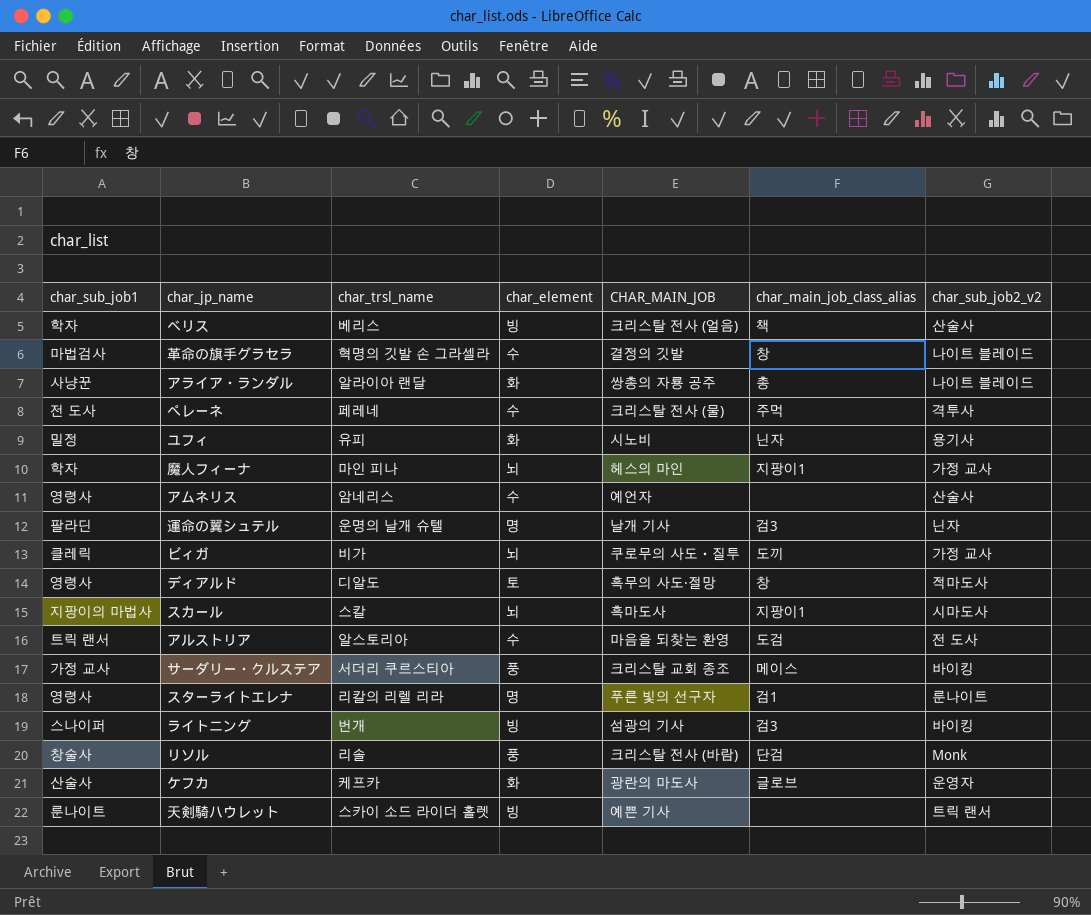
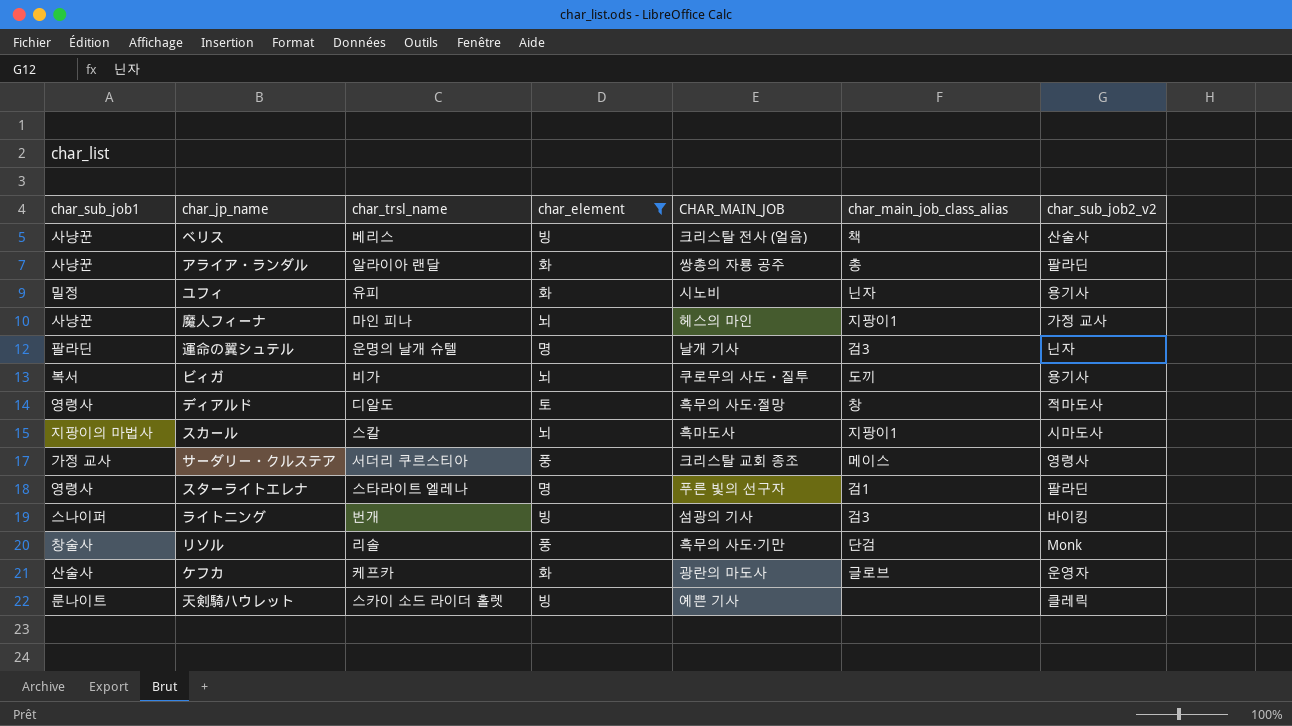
filter: none -> char_element != 수
ベリス | char_sub_job1: 학자 -> 사냥꾼
アライア・ランダル | char_sub_job2_v2: 나이트 블레이드 -> 팔라딘
魔人フィーナ | char_sub_job1: 학자 -> 사냥꾼
ビィガ | char_sub_job1: 클레릭 -> 복서
ビィガ | char_sub_job2_v2: 가정 교사 -> 용기사
サーダリー・クルステア | char_sub_job2_v2: 바이킹 -> 영령사
スターライトエレナ | char_trsl_name: 리칼의 리렐 리라 -> 스타라이트 엘레나
スターライトエレナ | char_sub_job2_v2: 룬나이트 -> 팔라딘
リソル | CHAR_MAIN_JOB: 크리스탈 전사 (바람) -> 흑무의 사도·기만
天剣騎ハウレット | char_sub_job2_v2: 트릭 랜서 -> 클레릭

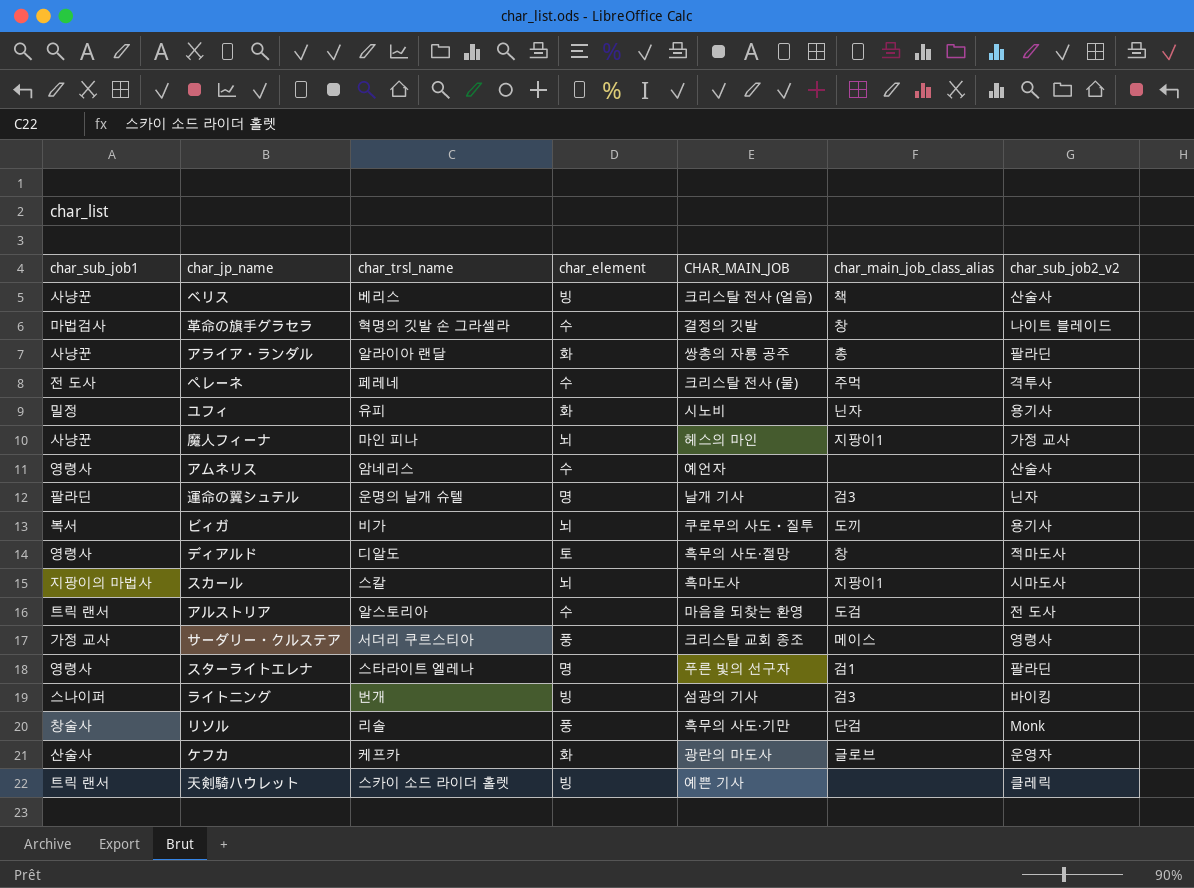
filter: char_element != 수 -> none
天剣騎ハウレット | char_sub_job1: 룬나이트 -> 트릭 랜서

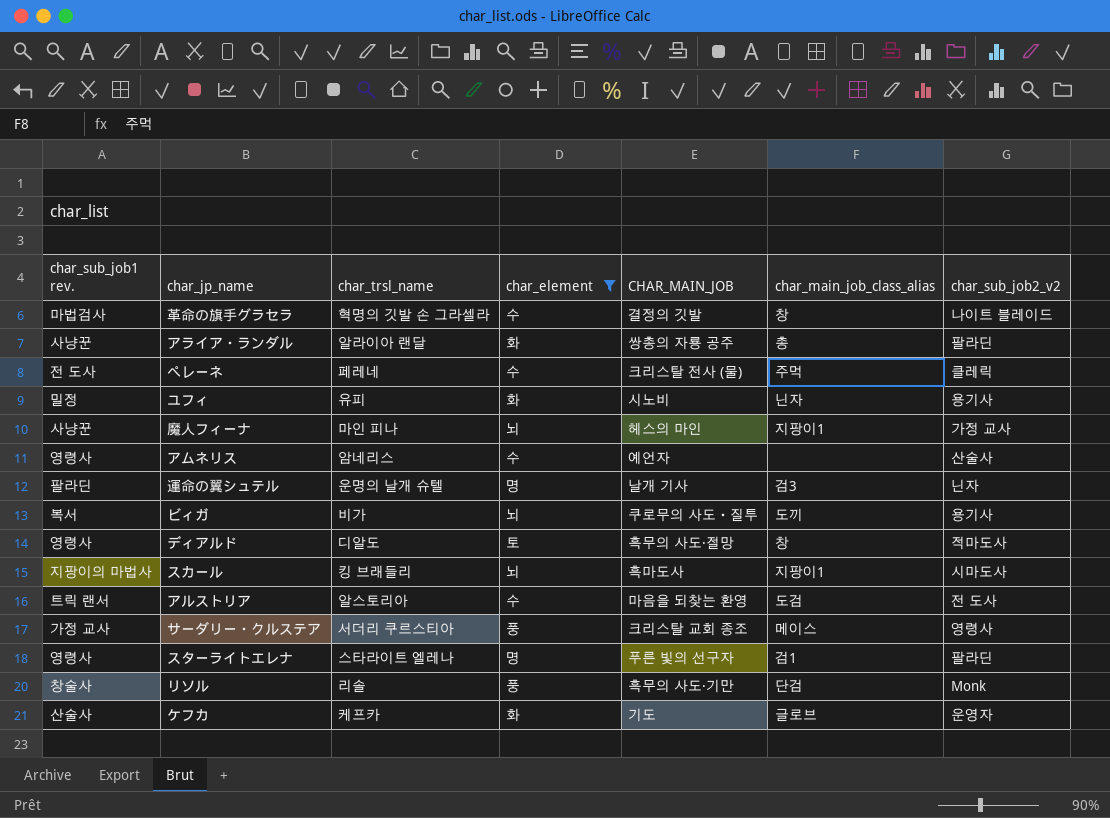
filter: none -> char_element != 빙
column name: char_sub_job1 -> char_sub_job1 rev.
ぺレーネ | char_sub_job2_v2: 격투사 -> 클레릭
スカール | char_trsl_name: 스칼 -> 킹 브래들리
ケフカ | CHAR_MAIN_JOB: 광란의 마도사 -> 기도

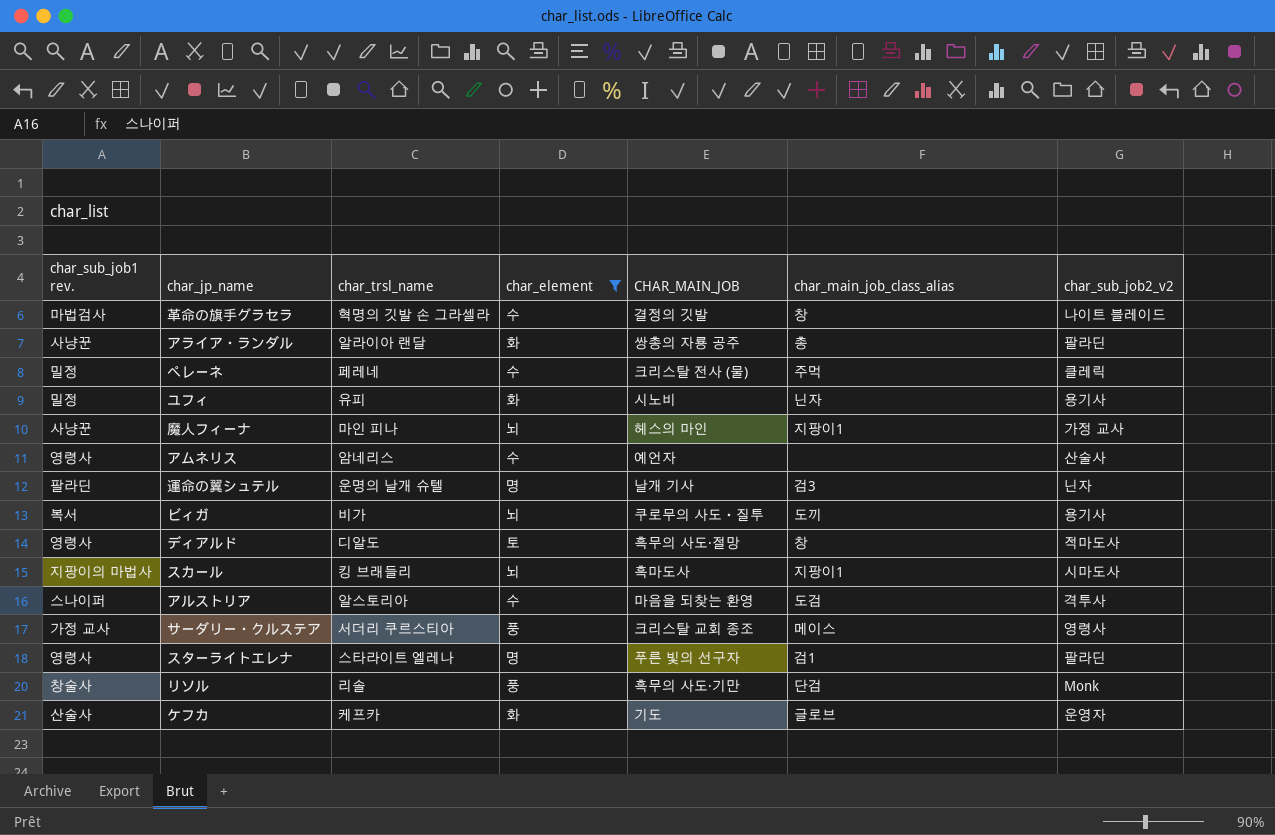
ぺレーネ | char_sub_job1 rev.: 전 도사 -> 밀정
アルストリア | char_sub_job1 rev.: 트릭 랜서 -> 스나이퍼
アルストリア | char_sub_job2_v2: 전 도사 -> 격투사

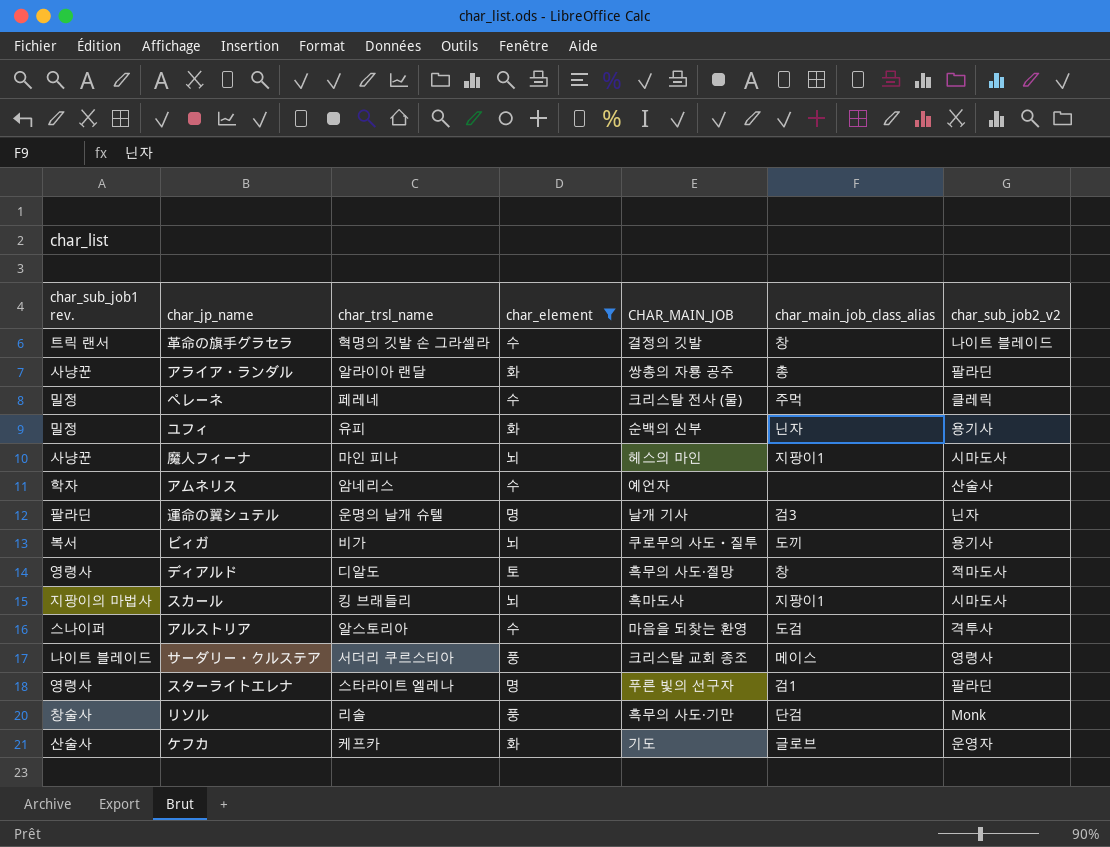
革命の旗手グラセラ | char_sub_job1 rev.: 마법검사 -> 트릭 랜서
ユフィ | CHAR_MAIN_JOB: 시노비 -> 순백의 신부
魔人フィーナ | char_sub_job2_v2: 가정 교사 -> 시마도사
アムネリス | char_sub_job1 rev.: 영령사 -> 학자
サーダリー・クルステア | char_sub_job1 rev.: 가정 교사 -> 나이트 블레이드

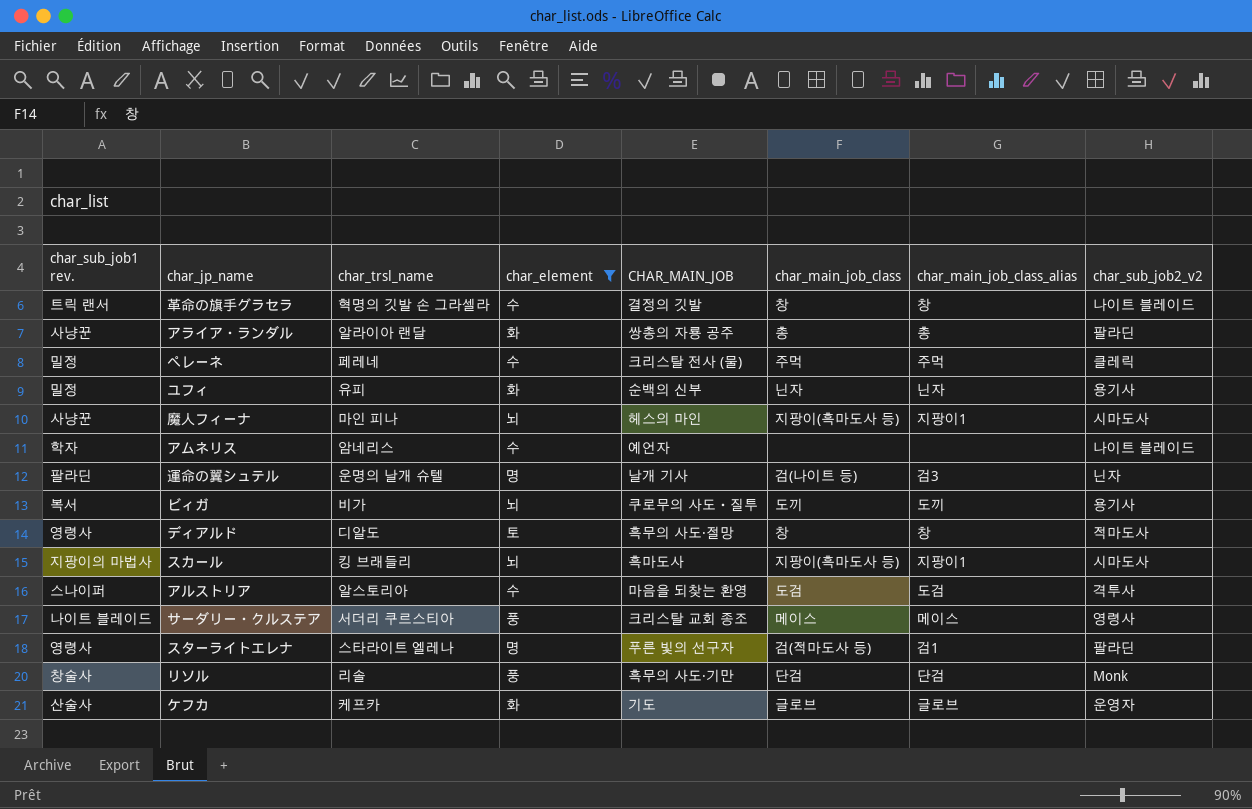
column char_main_job_class | position: none -> 6
アムネリス | char_sub_job2_v2: 산술사 -> 나이트 블레이드

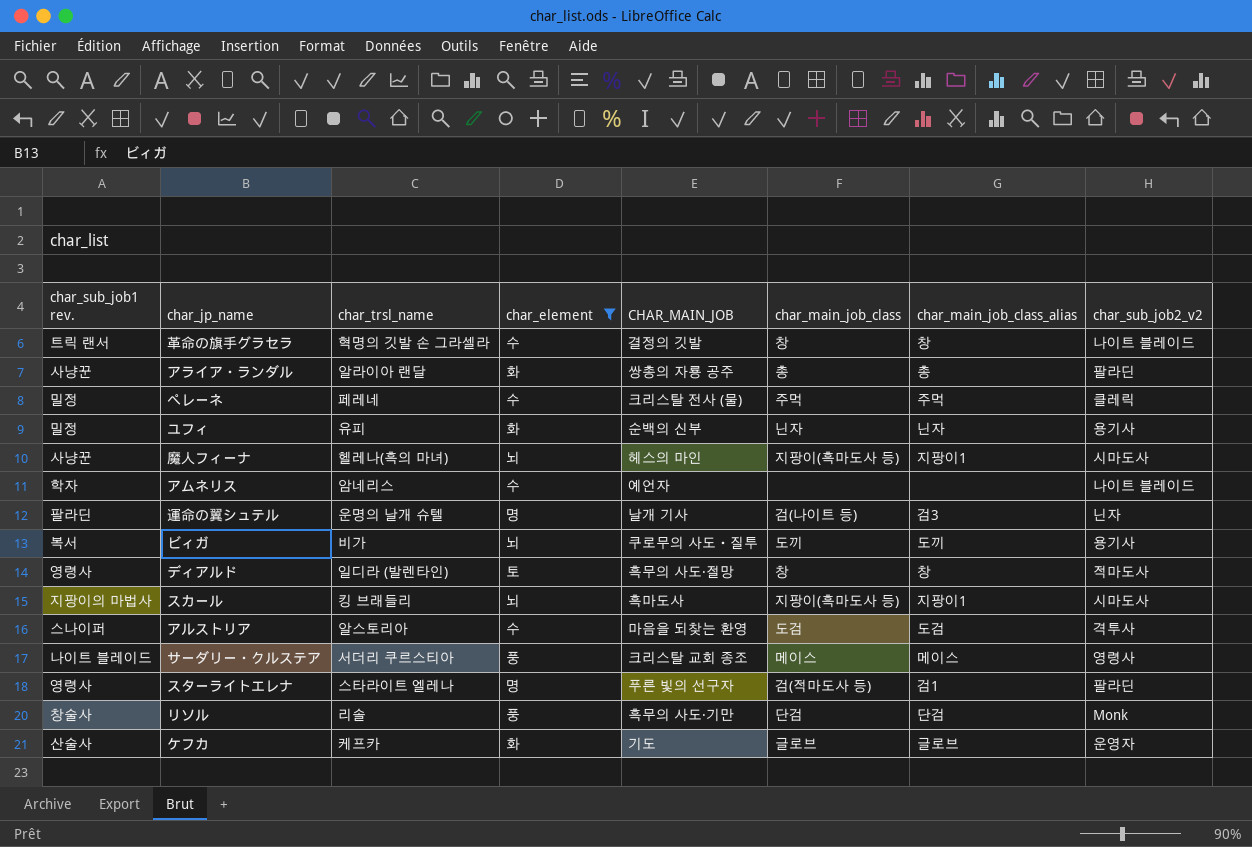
魔人フィーナ | char_trsl_name: 마인 피나 -> 헬레나(흑의 마녀)
ディアルド | char_trsl_name: 디알도 -> 일디라 (발렌타인)

